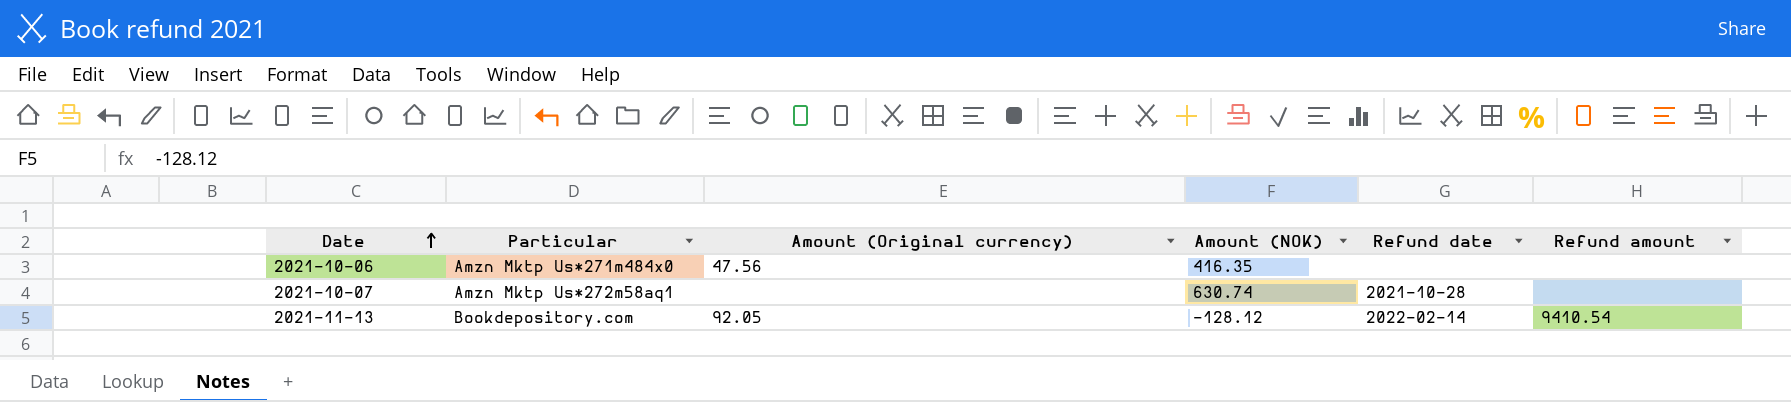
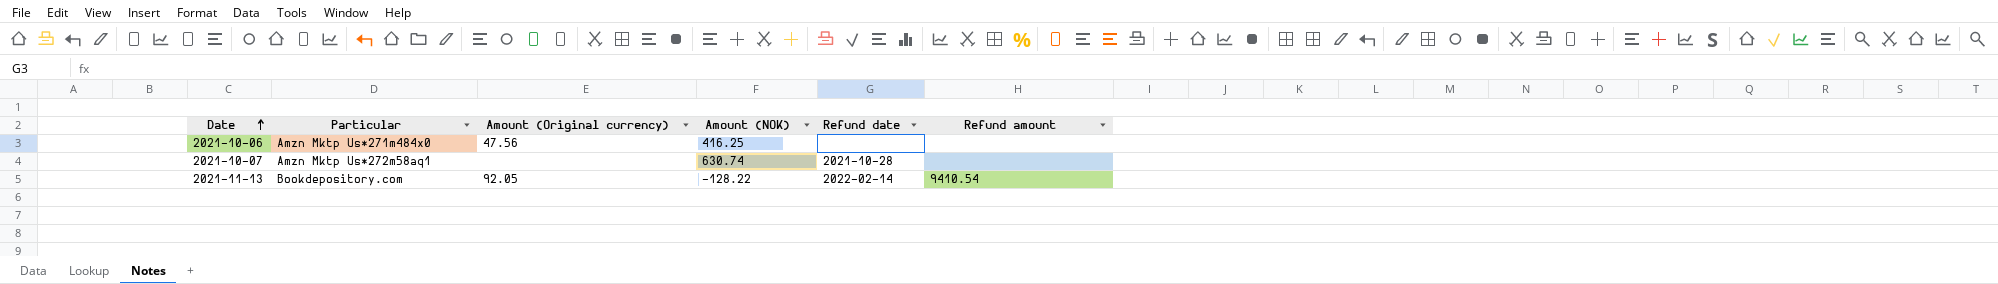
2021-10-06 | Amount (NOK): 416.35 -> 416.25
2021-11-13 | Amount (NOK): -128.12 -> -128.22

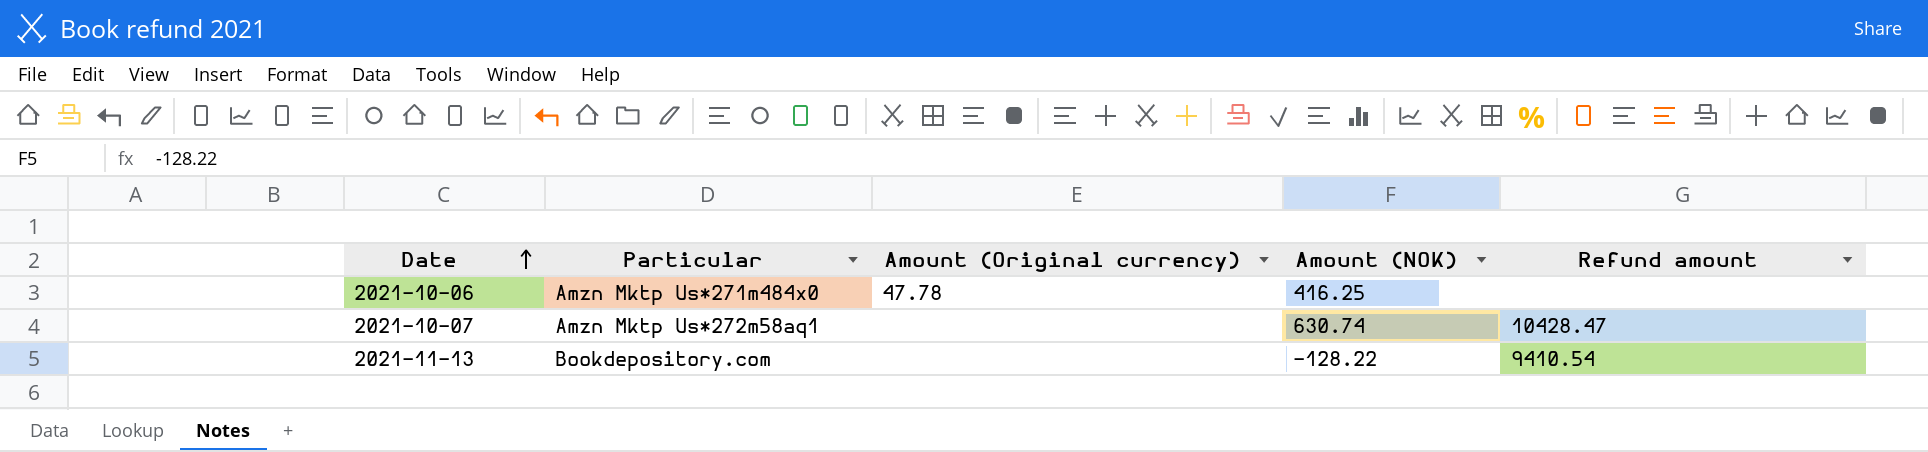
column Refund date | position: 5 -> none
2021-10-06 | Amount (Original currency): 47.56 -> 47.78
2021-10-07 | Refund amount: none -> 10428.47
2021-11-13 | Amount (Original currency): 92.05 -> none

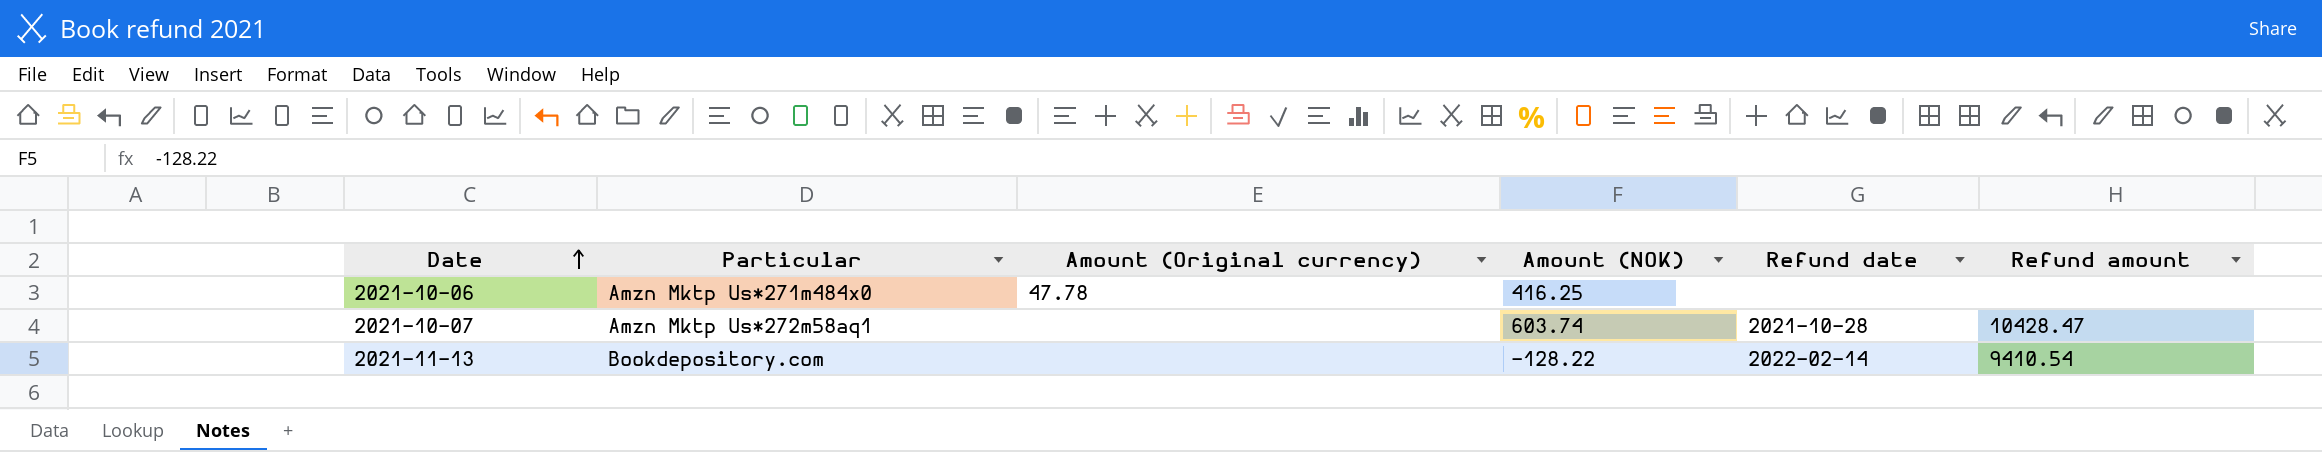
column Refund date | position: none -> 5
2021-10-07 | Amount (NOK): 630.74 -> 603.74

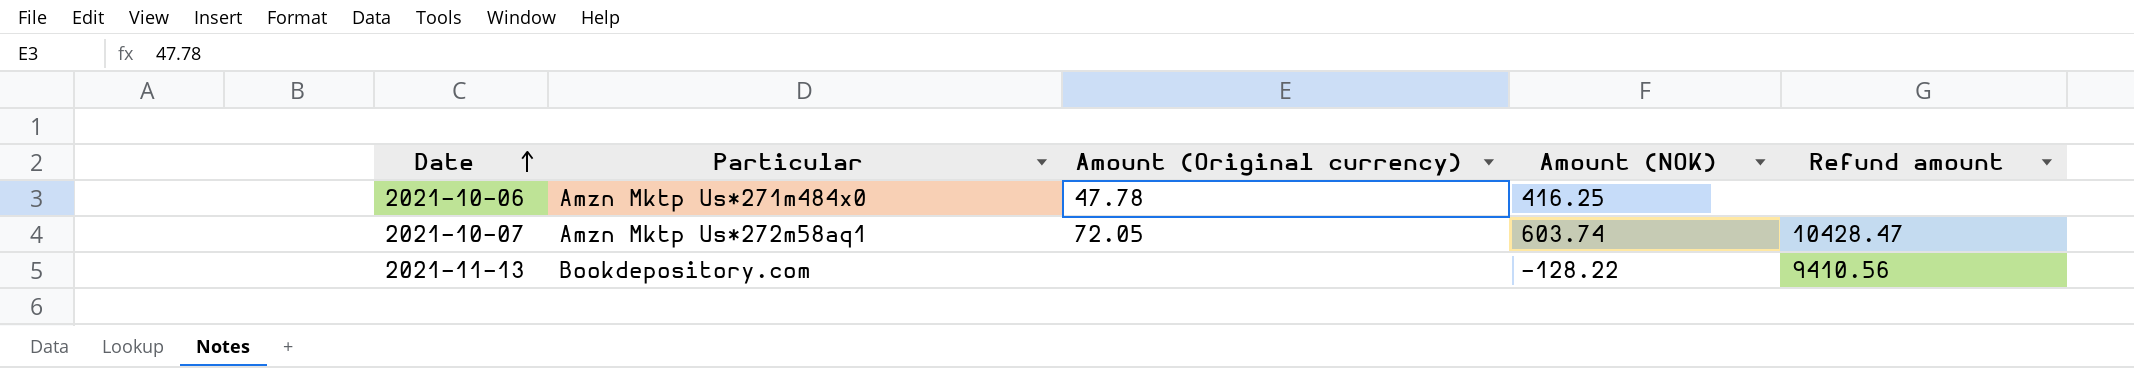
column Refund date | position: 5 -> none
2021-10-07 | Amount (Original currency): none -> 72.05
2021-11-13 | Refund amount: 9410.54 -> 9410.56

